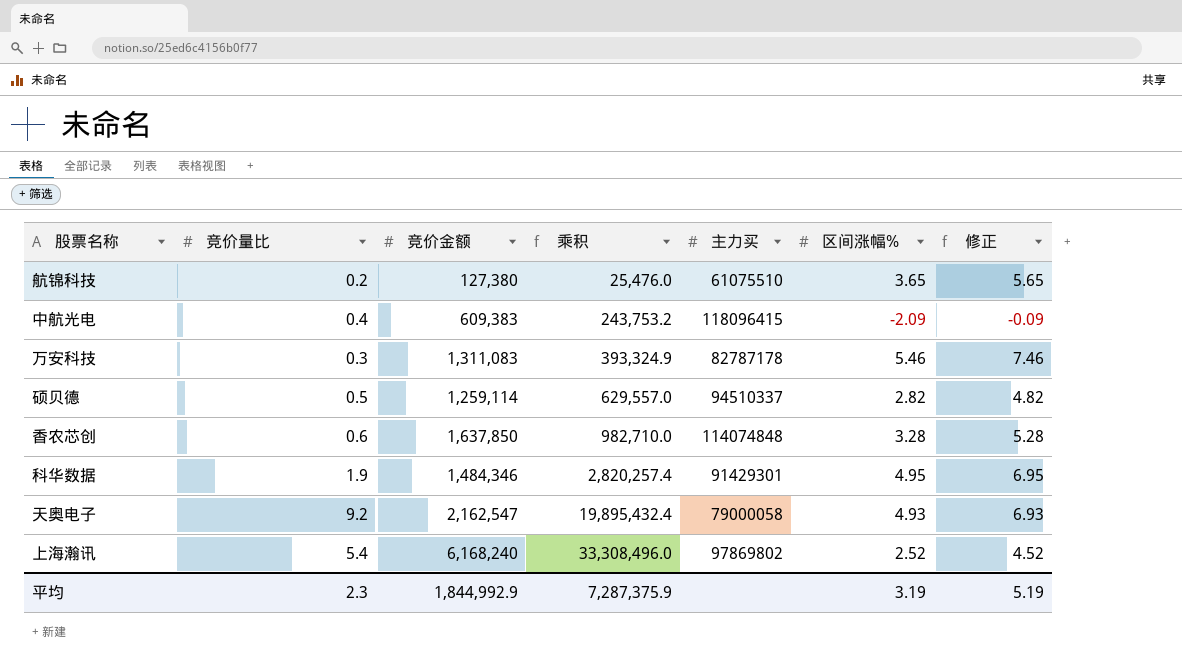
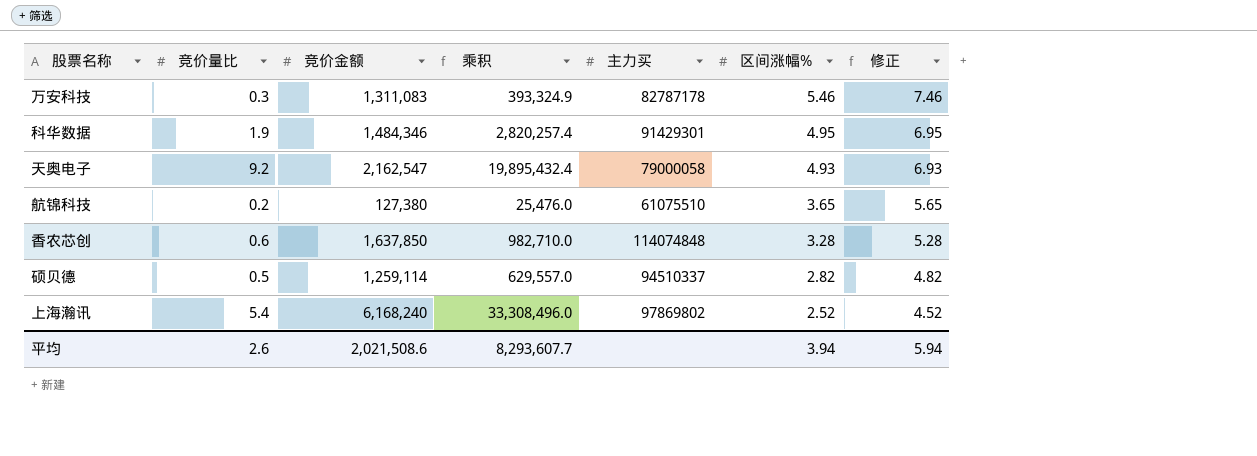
row order: 乘积 ascending -> 区间涨幅% descending
row 中航光电: 0.4 | 609,383 | 243,753.2 | 118096415 | -2.09 | -0.09 -> none
平均 | 竞价量比: 2.3 -> 2.6
平均 | 竞价金额: 1,844,992.9 -> 2,021,508.6
平均 | 乘积: 7,287,375.9 -> 8,293,607.7
平均 | 区间涨幅%: 3.19 -> 3.94
平均 | 修正: 5.19 -> 5.94

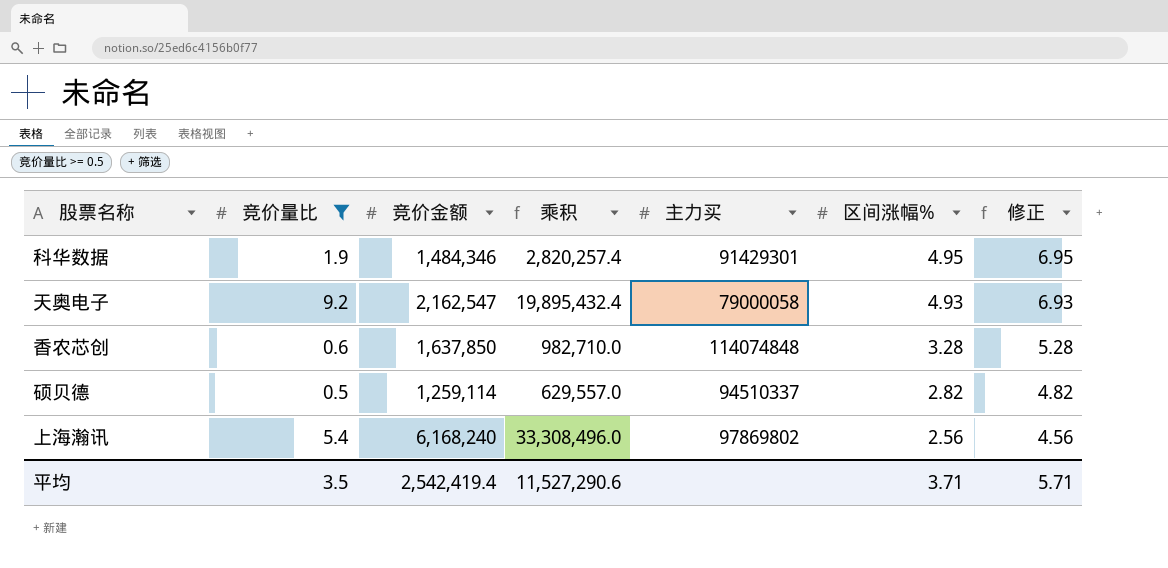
filter: none -> 竞价量比 >= 0.5
上海瀚讯 | 区间涨幅%: 2.52 -> 2.56
上海瀚讯 | 修正: 4.52 -> 4.56
平均 | 竞价量比: 2.6 -> 3.5
平均 | 竞价金额: 2,021,508.6 -> 2,542,419.4
平均 | 乘积: 8,293,607.7 -> 11,527,290.6
平均 | 区间涨幅%: 3.94 -> 3.71
平均 | 修正: 5.94 -> 5.71

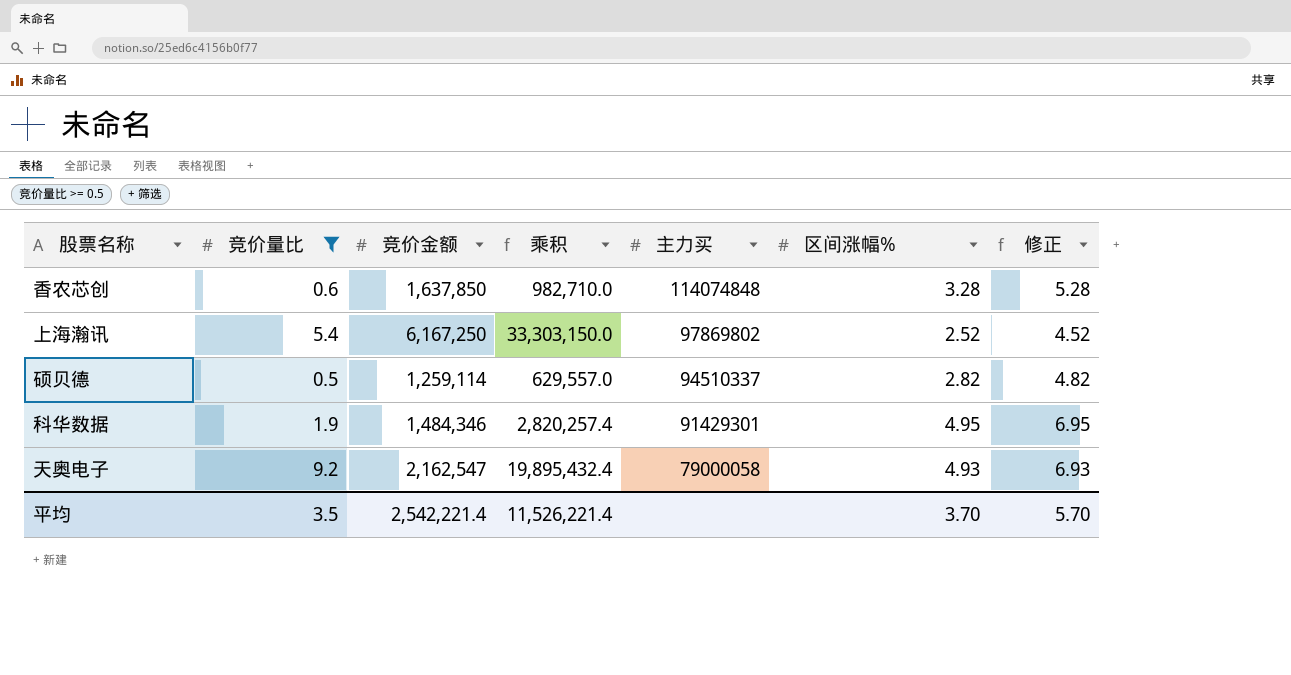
row order: 区间涨幅% descending -> 主力买 descending
上海瀚讯 | 竞价金额: 6,168,240 -> 6,167,250
上海瀚讯 | 乘积: 33,308,496.0 -> 33,303,150.0
上海瀚讯 | 区间涨幅%: 2.56 -> 2.52
上海瀚讯 | 修正: 4.56 -> 4.52
平均 | 竞价金额: 2,542,419.4 -> 2,542,221.4
平均 | 乘积: 11,527,290.6 -> 11,526,221.4
平均 | 区间涨幅%: 3.71 -> 3.70
平均 | 修正: 5.71 -> 5.70

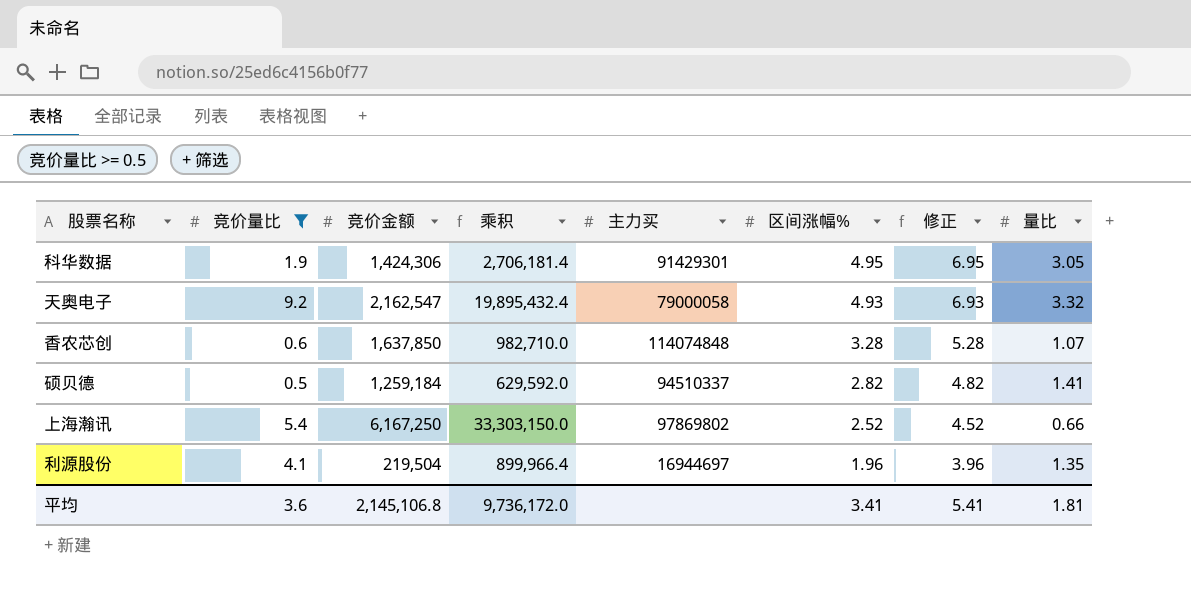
row order: 主力买 descending -> 区间涨幅% descending
column 量比 | position: none -> 8
科华数据 | 竞价金额: 1,484,346 -> 1,424,306
科华数据 | 乘积: 2,820,257.4 -> 2,706,181.4
硕贝德 | 竞价金额: 1,259,114 -> 1,259,184
硕贝德 | 乘积: 629,557.0 -> 629,592.0
row 利源股份: none -> 4.1 | 219,504 | 899,966.4 | 16944697 | 1.96 | 3.96 | 1.35
平均 | 竞价量比: 3.5 -> 3.6
平均 | 竞价金额: 2,542,221.4 -> 2,145,106.8
平均 | 乘积: 11,526,221.4 -> 9,736,172.0
平均 | 区间涨幅%: 3.70 -> 3.41
平均 | 修正: 5.70 -> 5.41

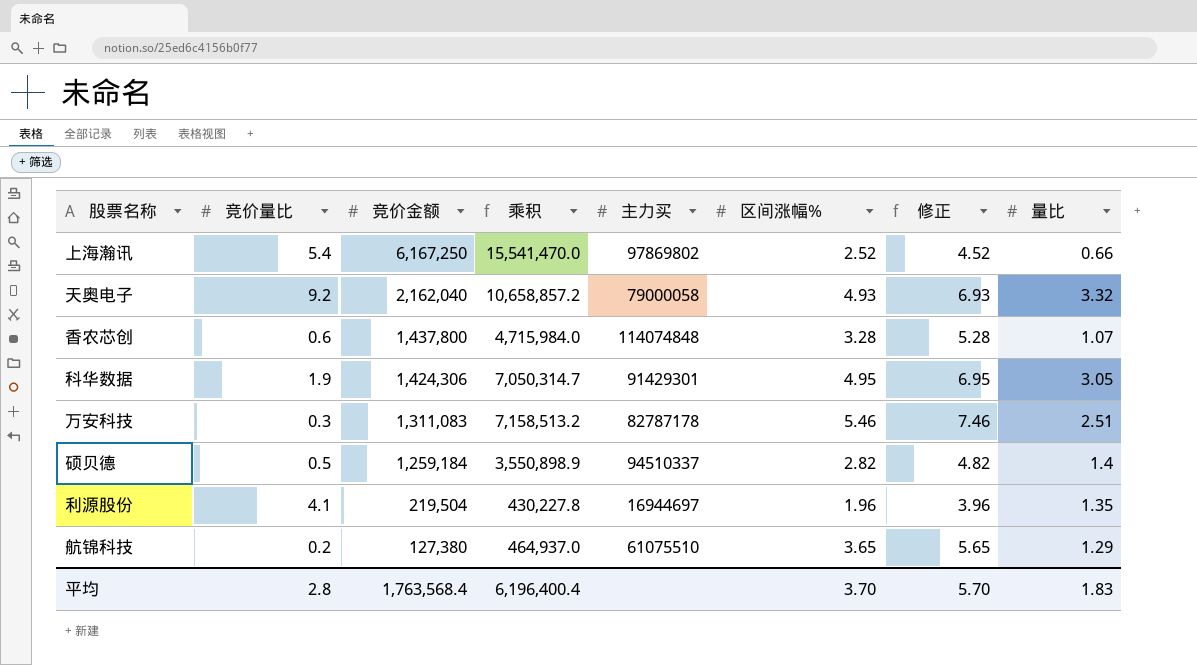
filter: 竞价量比 >= 0.5 -> none
row order: 区间涨幅% descending -> 竞价金额 descending
column 乘积 | formula: [竞价量比] * [竞价金额] -> [竞价金额] * [区间涨幅%]
天奥电子 | 竞价金额: 2,162,547 -> 2,162,040
香农芯创 | 竞价金额: 1,637,850 -> 1,437,800
硕贝德 | 量比: 1.41 -> 1.4
平均 | 竞价量比: 3.6 -> 2.8
平均 | 竞价金额: 2,145,106.8 -> 1,763,568.4
平均 | 乘积: 9,736,172.0 -> 6,196,400.4
平均 | 区间涨幅%: 3.41 -> 3.70
平均 | 修正: 5.41 -> 5.70
平均 | 量比: 1.81 -> 1.83

